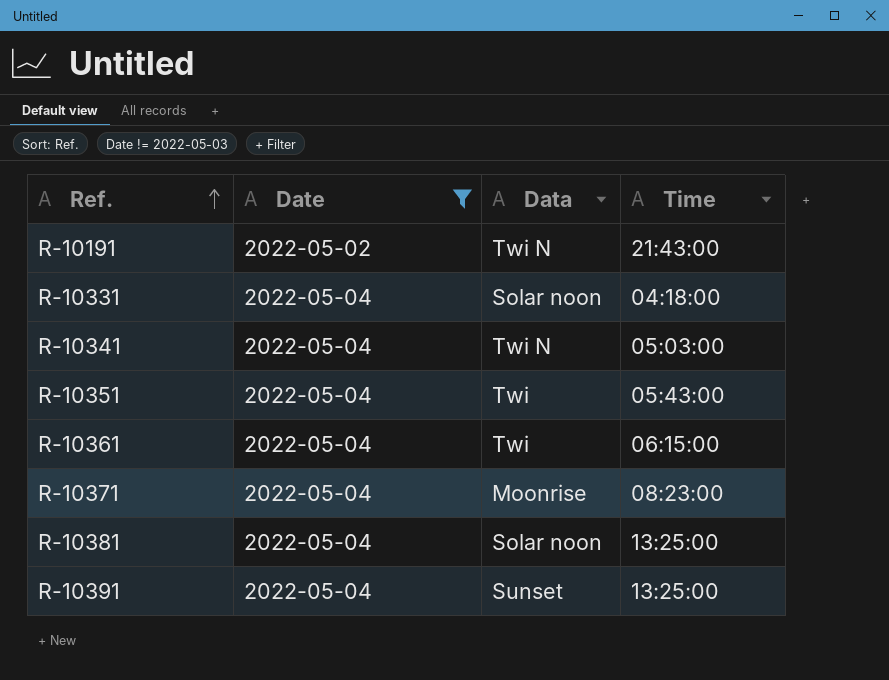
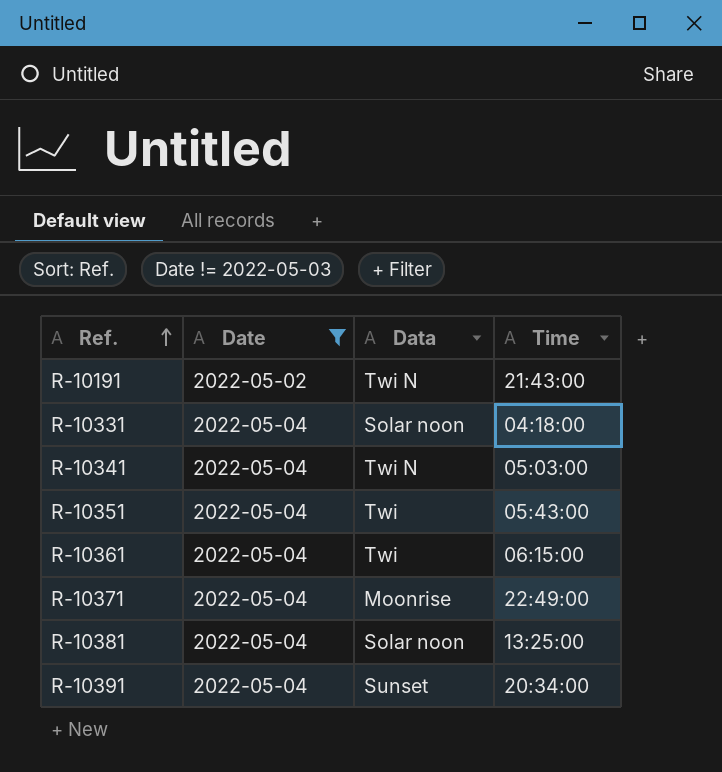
R-10371 | Time: 08:23:00 -> 22:49:00
R-10391 | Time: 13:25:00 -> 20:34:00

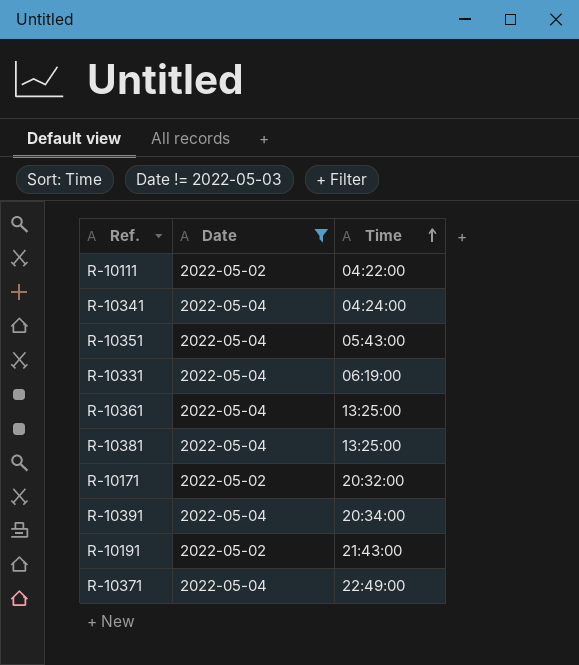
row order: Ref. ascending -> Time ascending
column Data | position: 3 -> none
row R-10111: none -> 2022-05-02 | 04:22:00
R-10341 | Time: 05:03:00 -> 04:24:00
R-10331 | Time: 04:18:00 -> 06:19:00
R-10361 | Time: 06:15:00 -> 13:25:00
row R-10171: none -> 2022-05-02 | 20:32:00

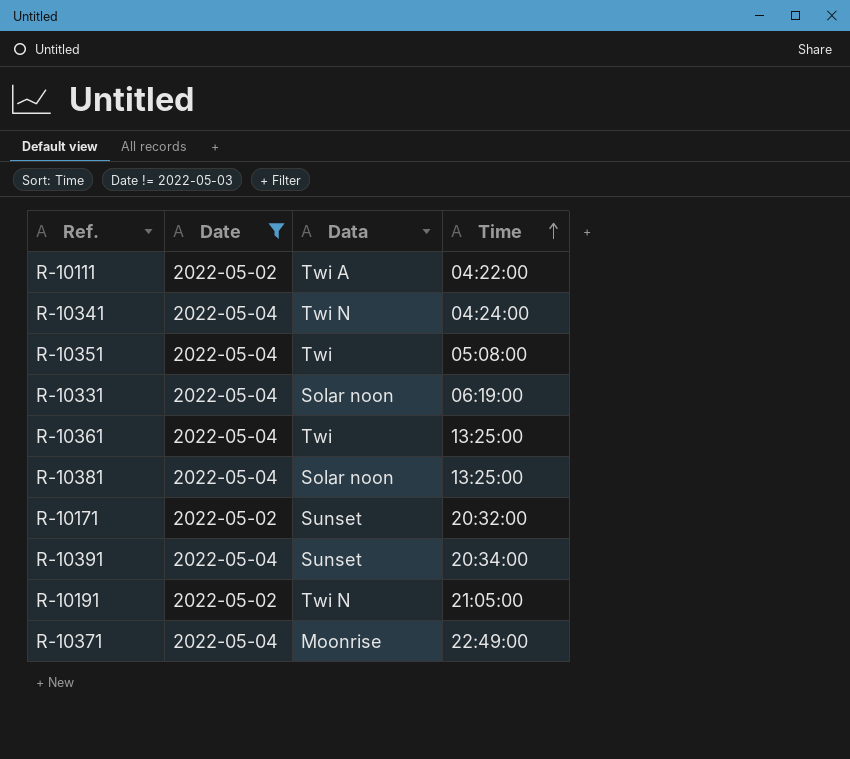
column Data | position: none -> 3
R-10351 | Time: 05:43:00 -> 05:08:00
R-10191 | Time: 21:43:00 -> 21:05:00

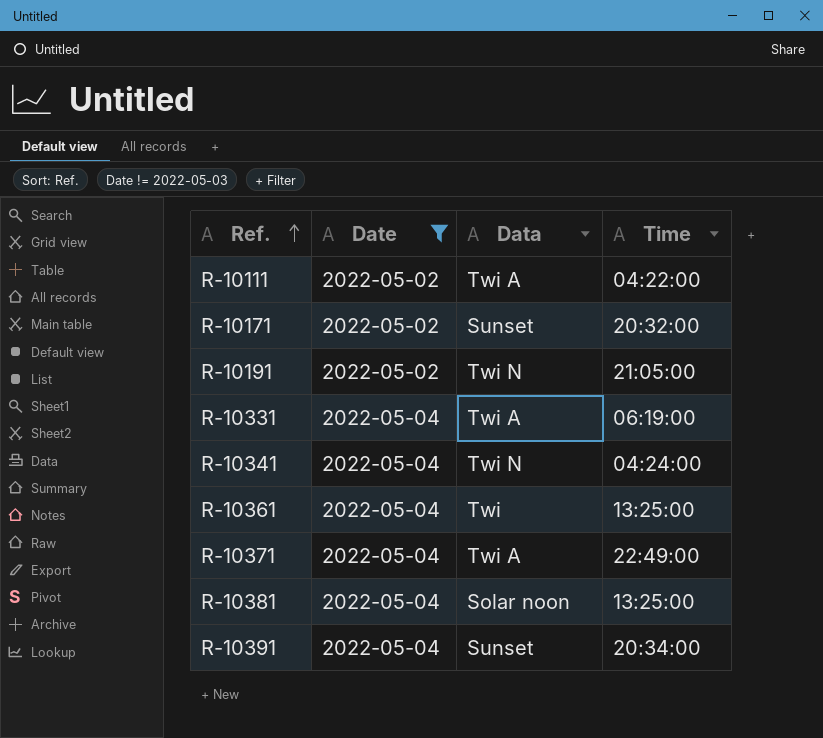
row order: Time ascending -> Ref. ascending
row R-10351: 2022-05-04 | Twi | 05:08:00 -> none
R-10331 | Data: Solar noon -> Twi A
R-10371 | Data: Moonrise -> Twi A

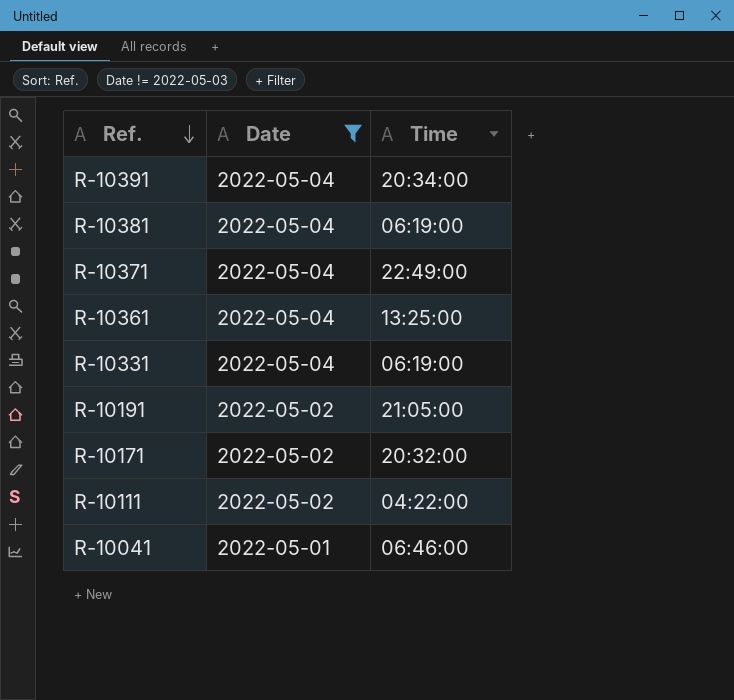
row order: Ref. ascending -> Ref. descending
column Data | position: 3 -> none
row R-10341: 2022-05-04 | Twi N | 04:24:00 -> none
R-10381 | Time: 13:25:00 -> 06:19:00
row R-10041: none -> 2022-05-01 | 06:46:00

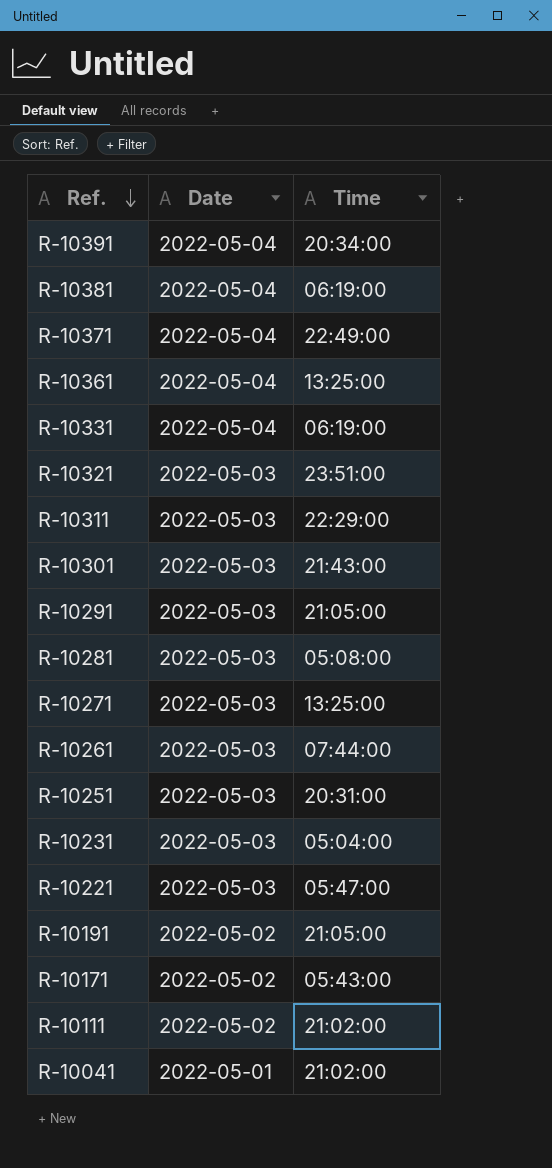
filter: Date != 2022-05-03 -> none
R-10171 | Time: 20:32:00 -> 05:43:00
R-10111 | Time: 04:22:00 -> 21:02:00
R-10041 | Time: 06:46:00 -> 21:02:00

